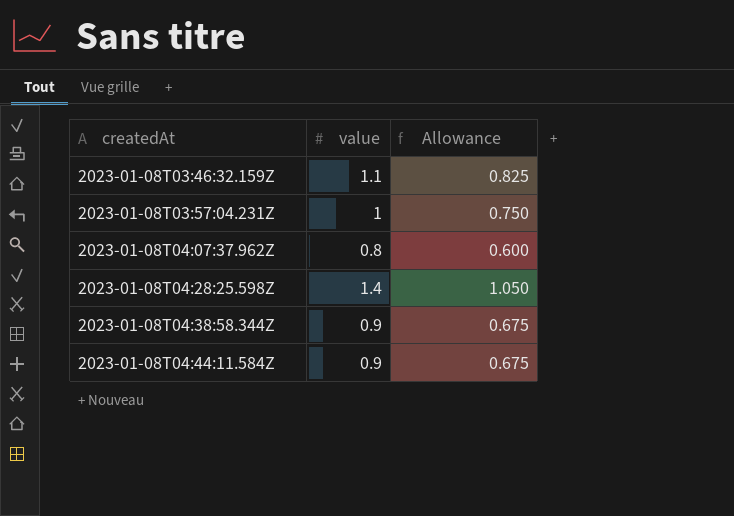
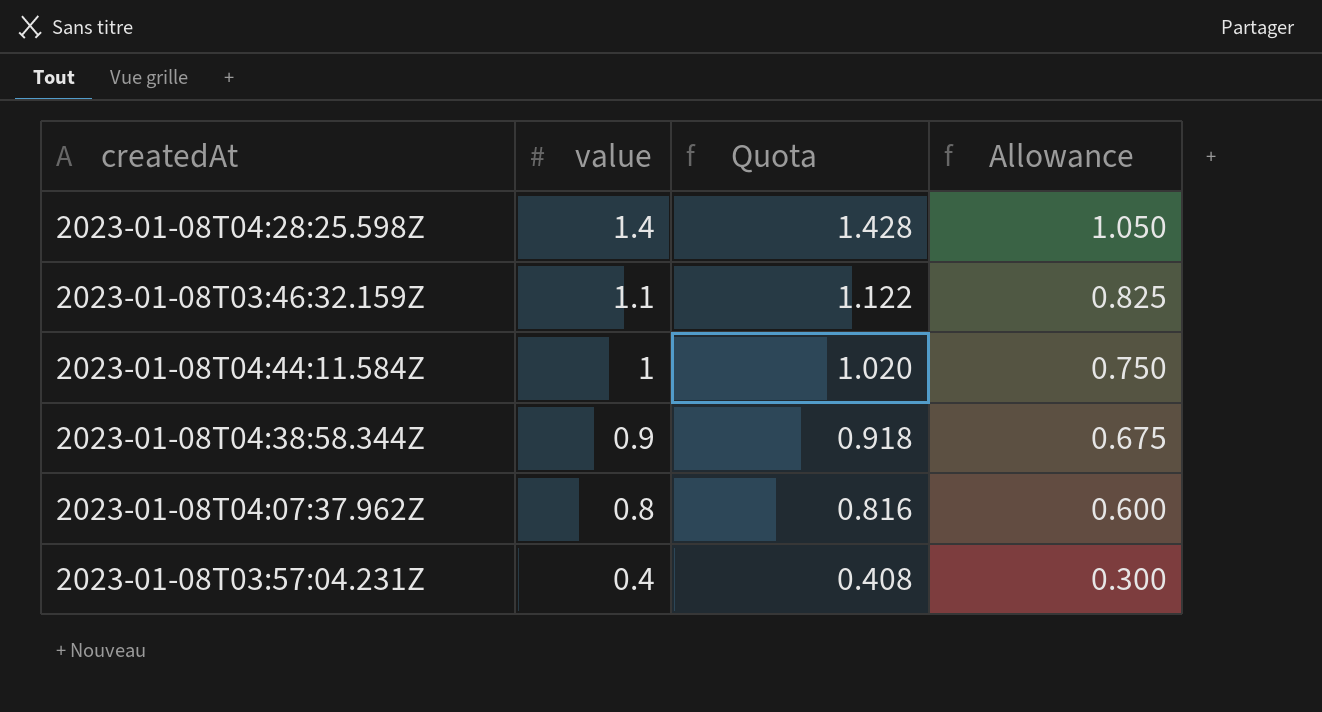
row order: createdAt ascending -> value descending
column Quota | formula: none -> [value] * 1.02
2023-01-08T04:44:11.584Z | value: 0.9 -> 1
2023-01-08T04:44:11.584Z | Allowance: 0.675 -> 0.750
2023-01-08T03:57:04.231Z | value: 1 -> 0.4
2023-01-08T03:57:04.231Z | Allowance: 0.750 -> 0.300

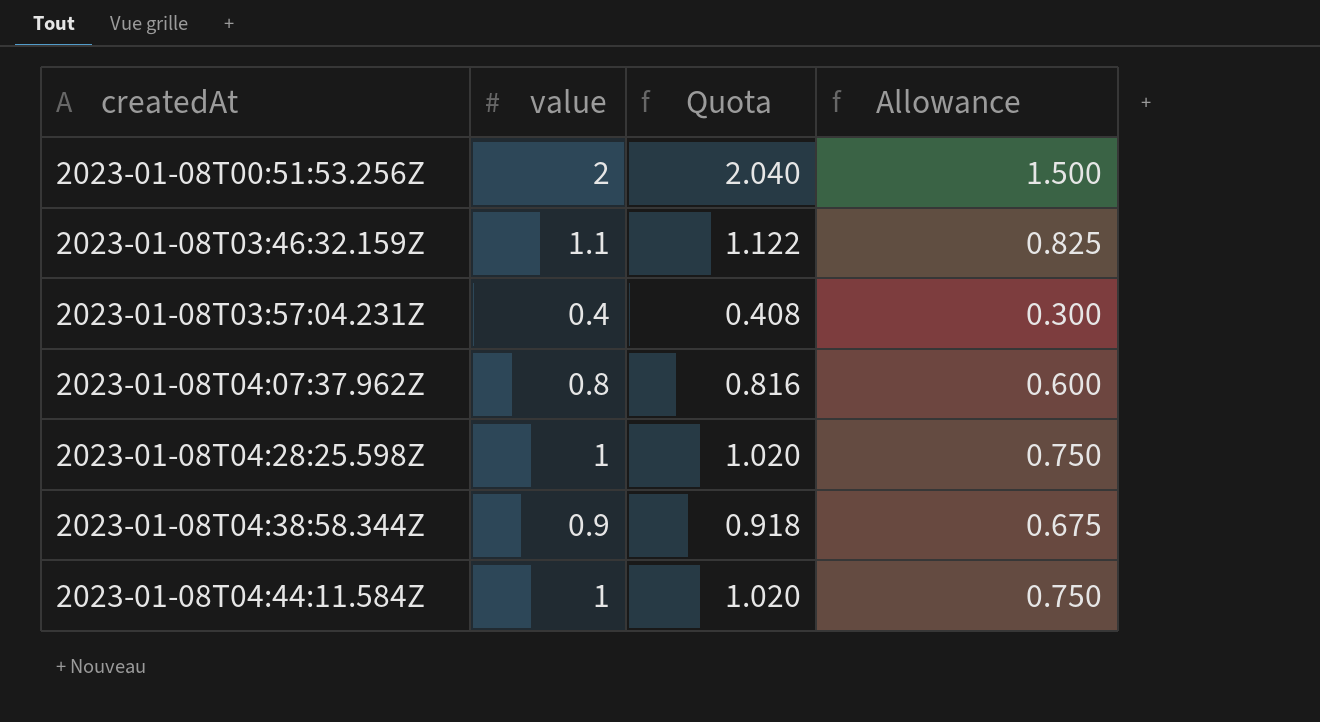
row order: value descending -> createdAt ascending
row 2023-01-08T00:51:53.256Z: none -> 2 | 2.040 | 1.500
2023-01-08T04:28:25.598Z | value: 1.4 -> 1
2023-01-08T04:28:25.598Z | Quota: 1.428 -> 1.020
2023-01-08T04:28:25.598Z | Allowance: 1.050 -> 0.750

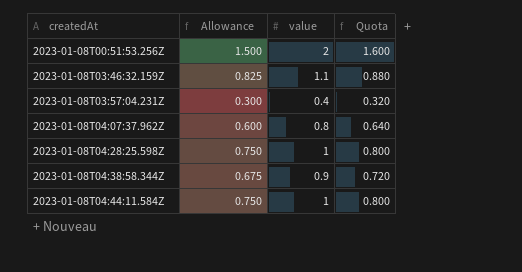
column Allowance | position: 4 -> 2
column Quota | formula: [value] * 1.02 -> [value] * 0.8

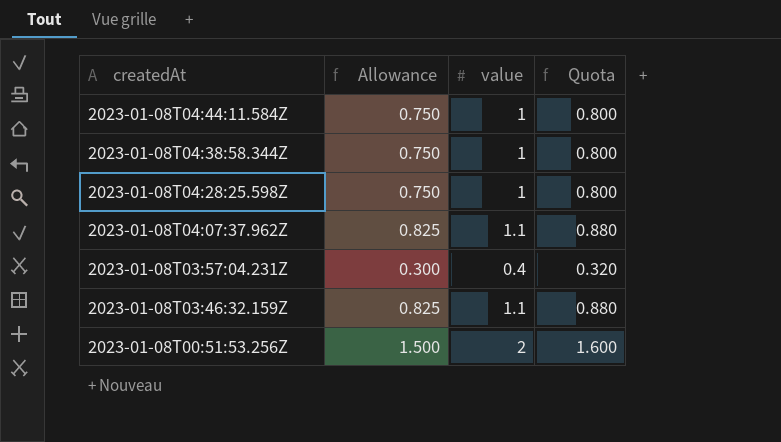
row order: createdAt ascending -> createdAt descending
2023-01-08T04:38:58.344Z | Allowance: 0.675 -> 0.750
2023-01-08T04:38:58.344Z | value: 0.9 -> 1
2023-01-08T04:38:58.344Z | Quota: 0.720 -> 0.800
2023-01-08T04:07:37.962Z | Allowance: 0.600 -> 0.825
2023-01-08T04:07:37.962Z | value: 0.8 -> 1.1
2023-01-08T04:07:37.962Z | Quota: 0.640 -> 0.880

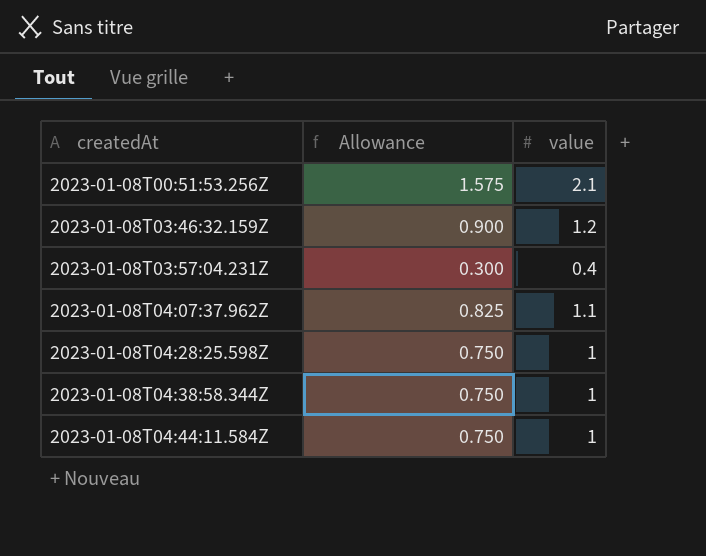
row order: createdAt descending -> createdAt ascending
column Quota | formula: [value] * 0.8 -> none
2023-01-08T00:51:53.256Z | Allowance: 1.500 -> 1.575
2023-01-08T00:51:53.256Z | value: 2 -> 2.1
2023-01-08T03:46:32.159Z | Allowance: 0.825 -> 0.900
2023-01-08T03:46:32.159Z | value: 1.1 -> 1.2

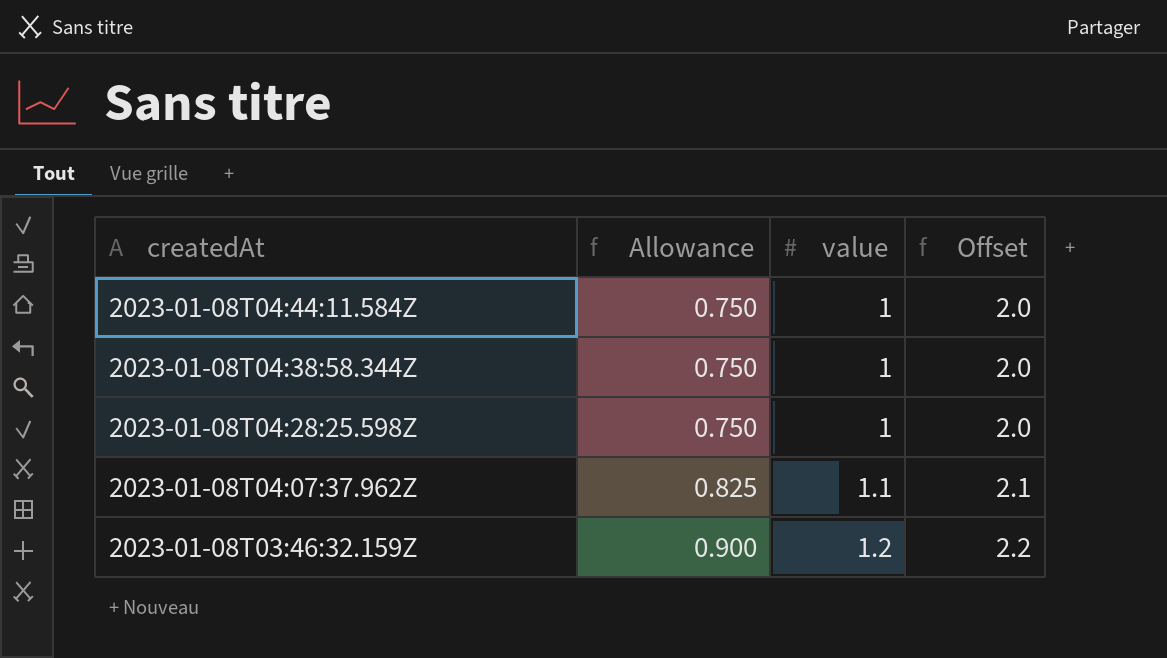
row order: createdAt ascending -> createdAt descending
column Offset | formula: none -> [value] + 1
row 2023-01-08T00:51:53.256Z: 1.575 | 2.1 -> none
row 2023-01-08T03:57:04.231Z: 0.300 | 0.4 -> none

